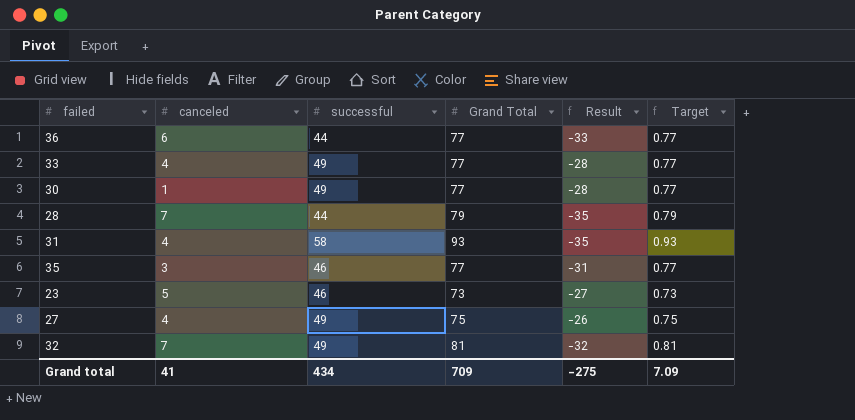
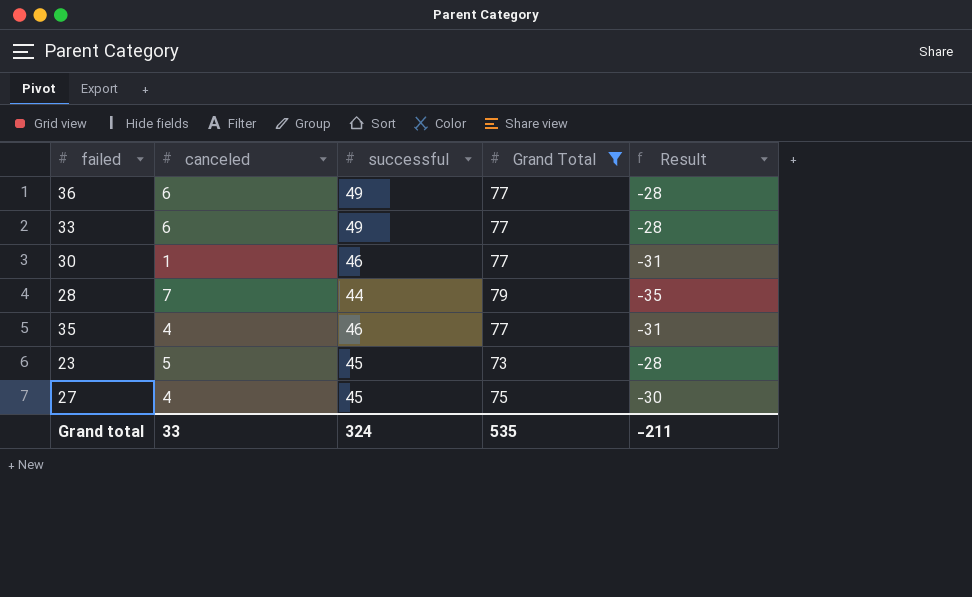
filter: none -> Grand Total <= 79
column Target | formula: [Grand Total] * 0.01 -> none
36 | successful: 44 -> 49
36 | Result: -33 -> -28
33 | canceled: 4 -> 6
30 | successful: 49 -> 46
30 | Result: -28 -> -31
35 | canceled: 3 -> 4
23 | successful: 46 -> 45
23 | Result: -27 -> -28
27 | successful: 49 -> 45
27 | Result: -26 -> -30
Grand total | canceled: 41 -> 33
Grand total | successful: 434 -> 324
Grand total | Grand Total: 709 -> 535
Grand total | Result: -275 -> -211

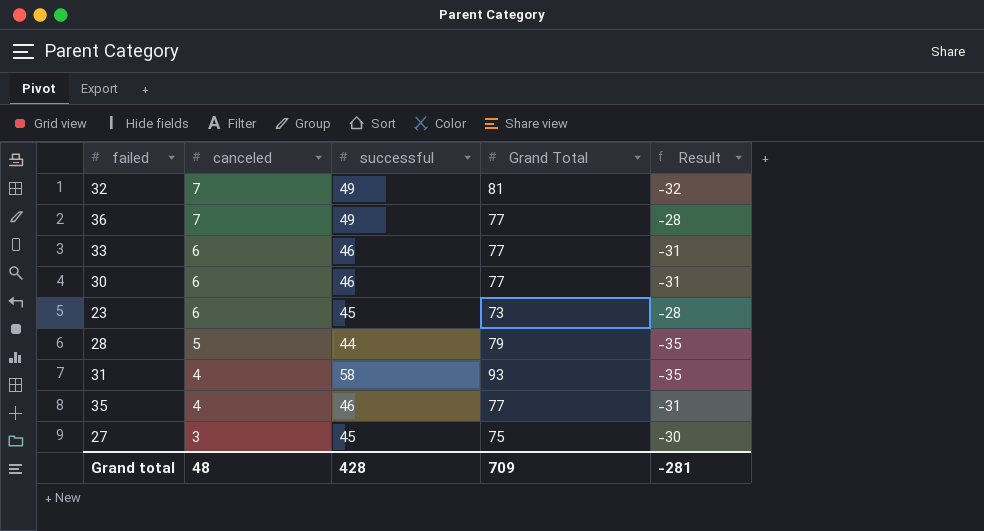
filter: Grand Total <= 79 -> none
row order: none -> canceled descending
36 | canceled: 6 -> 7
33 | successful: 49 -> 46
33 | Result: -28 -> -31
30 | canceled: 1 -> 6
23 | canceled: 5 -> 6
28 | canceled: 7 -> 5
27 | canceled: 4 -> 3
Grand total | canceled: 33 -> 48
Grand total | successful: 324 -> 428
Grand total | Grand Total: 535 -> 709
Grand total | Result: -211 -> -281

